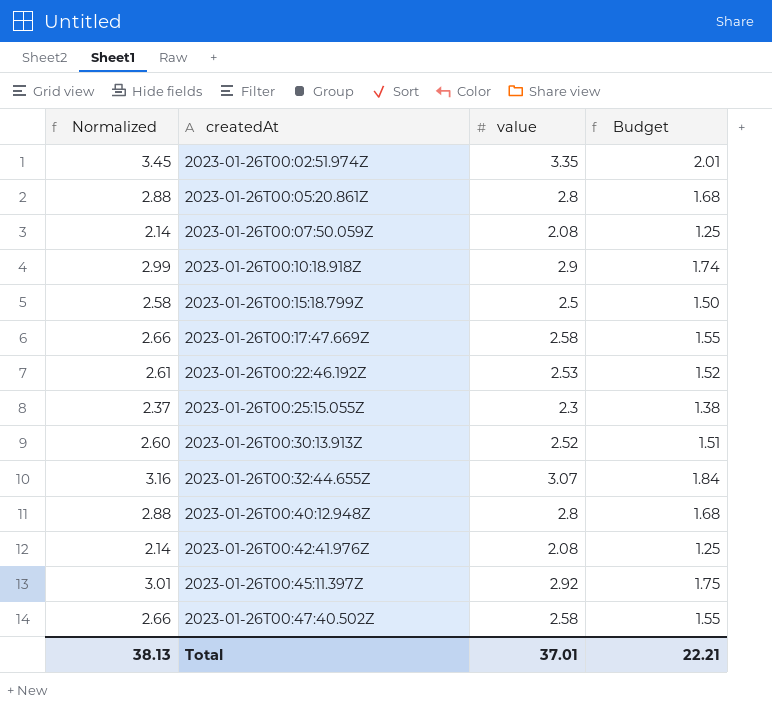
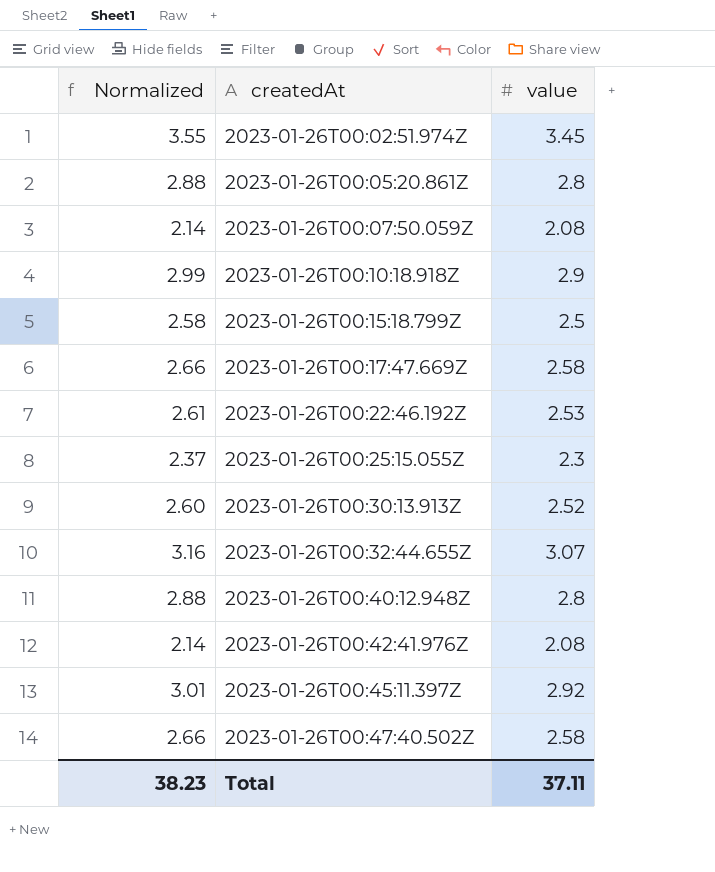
column Budget | formula: [value] * 0.6 -> none
2023-01-26T00:02:51.974Z | Normalized: 3.45 -> 3.55
2023-01-26T00:02:51.974Z | value: 3.35 -> 3.45
Total | Normalized: 38.13 -> 38.23
Total | value: 37.01 -> 37.11

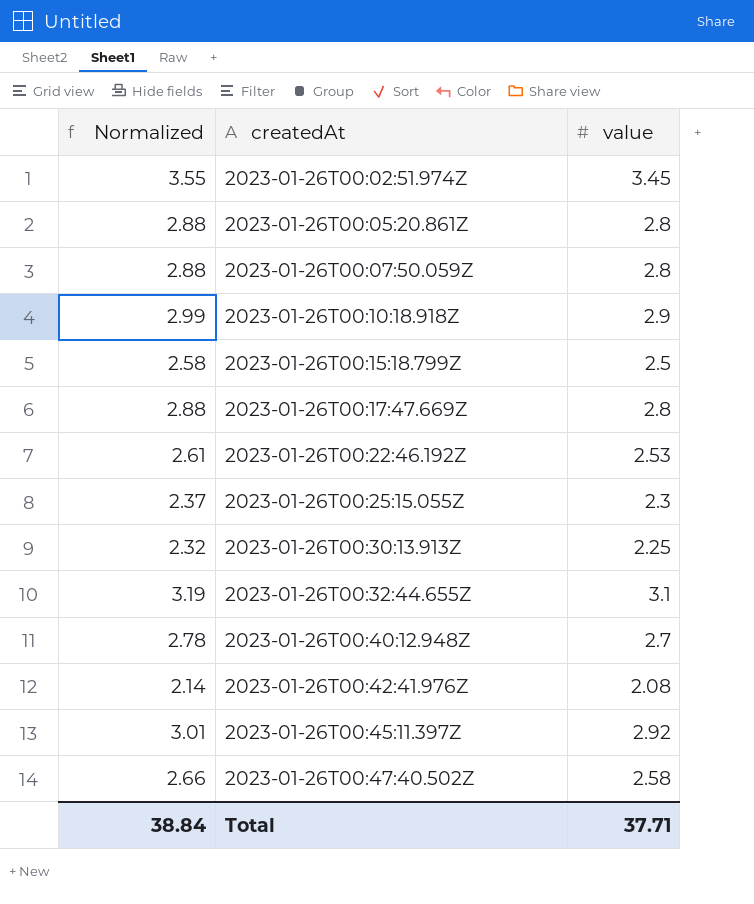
2023-01-26T00:07:50.059Z | Normalized: 2.14 -> 2.88
2023-01-26T00:07:50.059Z | value: 2.08 -> 2.8
2023-01-26T00:17:47.669Z | Normalized: 2.66 -> 2.88
2023-01-26T00:17:47.669Z | value: 2.58 -> 2.8
2023-01-26T00:30:13.913Z | Normalized: 2.60 -> 2.32
2023-01-26T00:30:13.913Z | value: 2.52 -> 2.25
2023-01-26T00:32:44.655Z | Normalized: 3.16 -> 3.19
2023-01-26T00:32:44.655Z | value: 3.07 -> 3.1
2023-01-26T00:40:12.948Z | Normalized: 2.88 -> 2.78
2023-01-26T00:40:12.948Z | value: 2.8 -> 2.7
Total | Normalized: 38.23 -> 38.84
Total | value: 37.11 -> 37.71

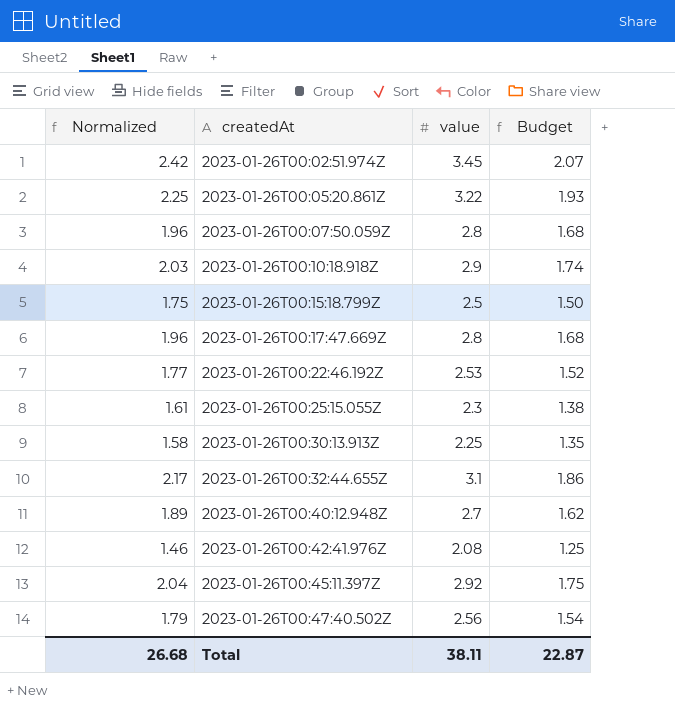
column Normalized | formula: [value] * 1.03 -> [value] * 0.7
column Budget | formula: none -> [value] * 0.6
2023-01-26T00:05:20.861Z | value: 2.8 -> 3.22
2023-01-26T00:47:40.502Z | value: 2.58 -> 2.56
Total | Normalized: 38.84 -> 26.68
Total | value: 37.71 -> 38.11

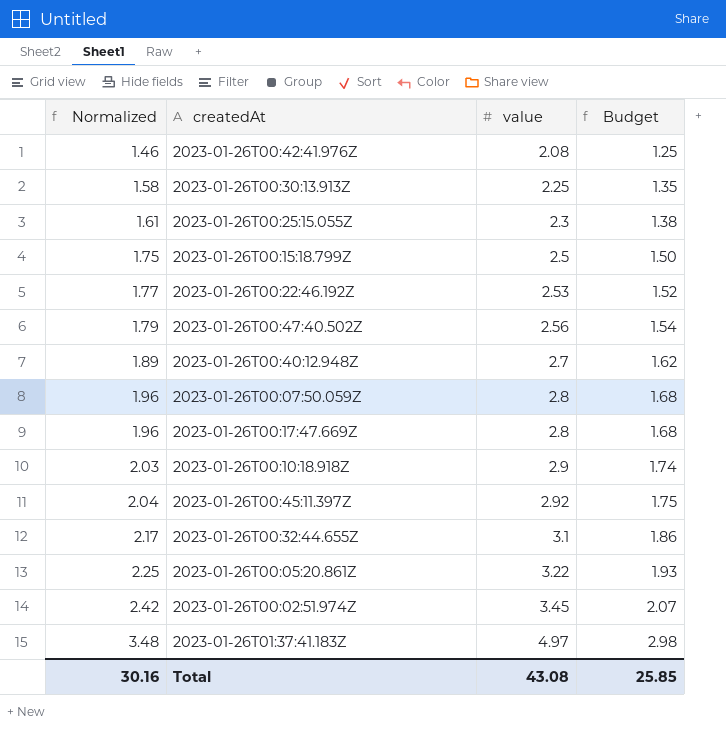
row order: createdAt ascending -> Normalized ascending
row 2023-01-26T01:37:41.183Z: none -> 3.48 | 4.97 | 2.98
Total | Normalized: 26.68 -> 30.16
Total | value: 38.11 -> 43.08
Total | Budget: 22.87 -> 25.85

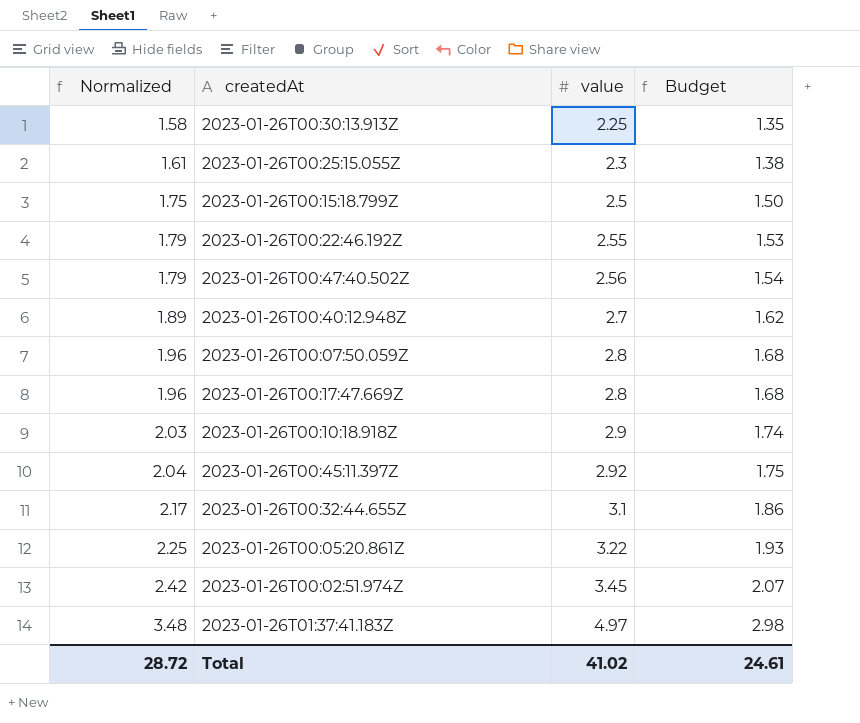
row 2023-01-26T00:42:41.976Z: 1.46 | 2.08 | 1.25 -> none
2023-01-26T00:22:46.192Z | Normalized: 1.77 -> 1.79
2023-01-26T00:22:46.192Z | value: 2.53 -> 2.55
2023-01-26T00:22:46.192Z | Budget: 1.52 -> 1.53
Total | Normalized: 30.16 -> 28.72
Total | value: 43.08 -> 41.02
Total | Budget: 25.85 -> 24.61

